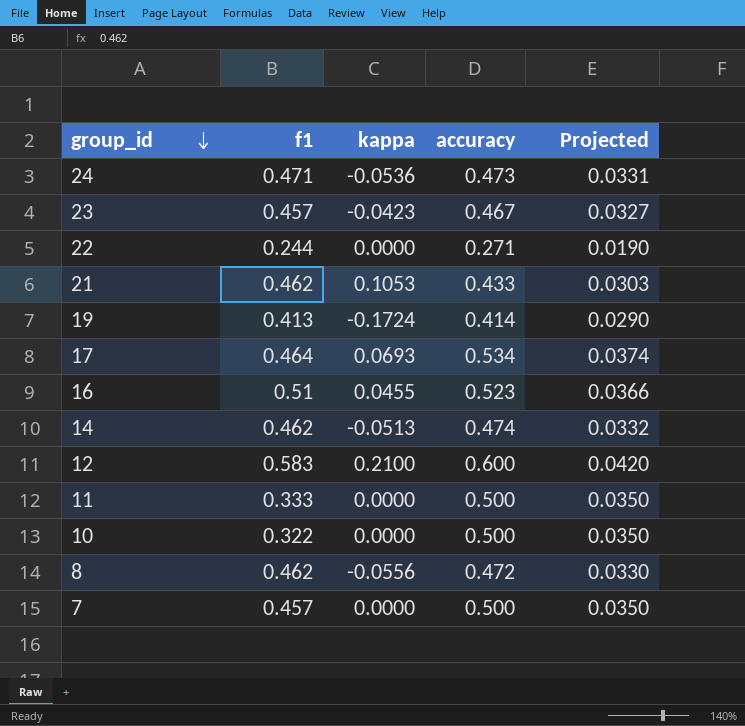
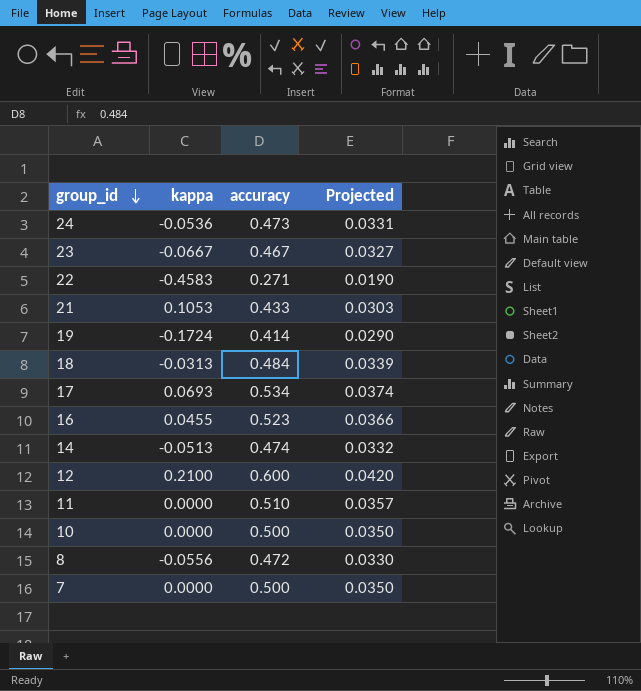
column f1 | position: 2 -> none
23 | kappa: -0.0423 -> -0.0667
22 | kappa: 0.0000 -> -0.4583
row 18: none -> -0.0313 | 0.484 | 0.0339
11 | accuracy: 0.500 -> 0.510
11 | Projected: 0.0350 -> 0.0357

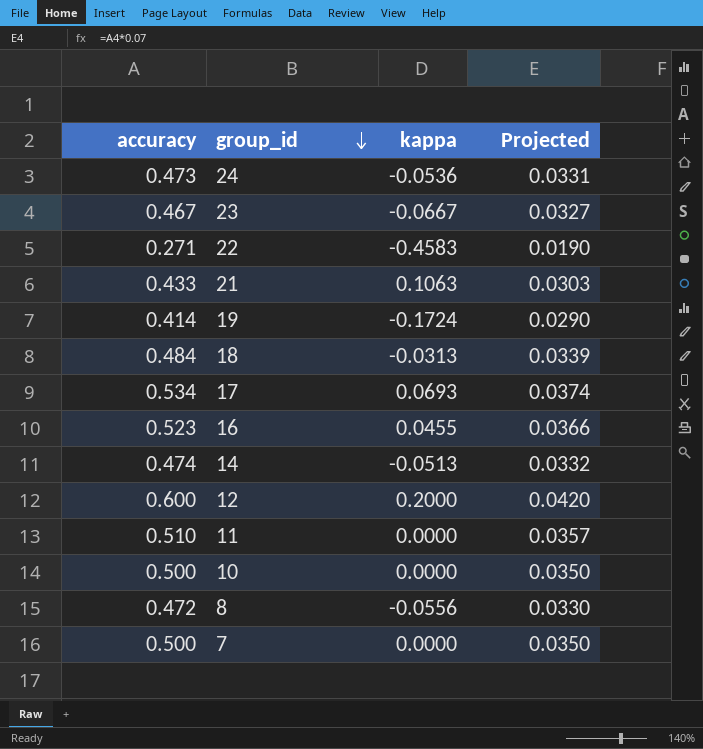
column accuracy | position: 3 -> 1
21 | kappa: 0.1053 -> 0.1063
12 | kappa: 0.2100 -> 0.2000

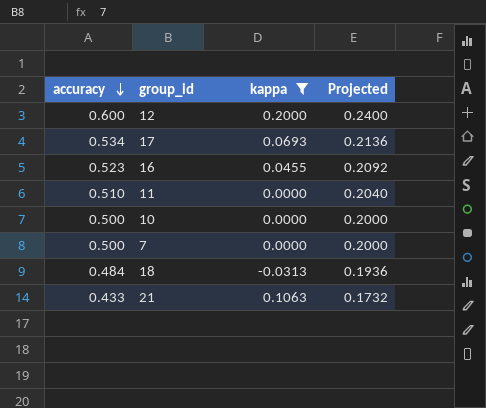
filter: none -> kappa >= -0.0313
row order: group_id descending -> accuracy descending
column Projected | formula: [accuracy] * 0.07 -> [accuracy] * 0.4

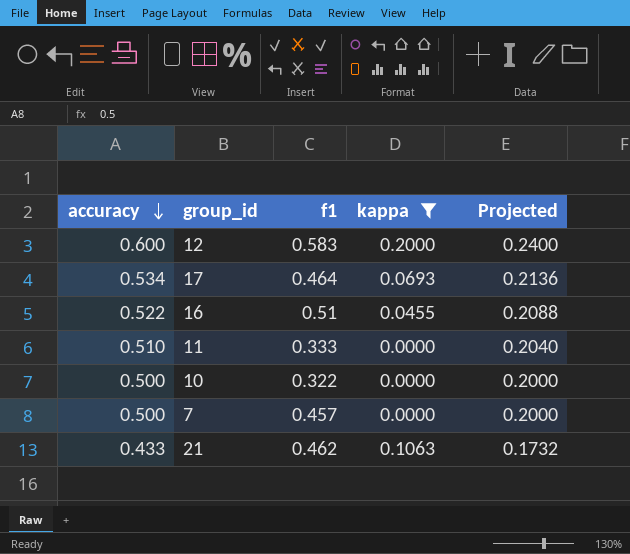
column f1 | position: none -> 3
row 18: 0.484 | -0.0313 | 0.1936 -> none
16 | accuracy: 0.523 -> 0.522
16 | Projected: 0.2092 -> 0.2088

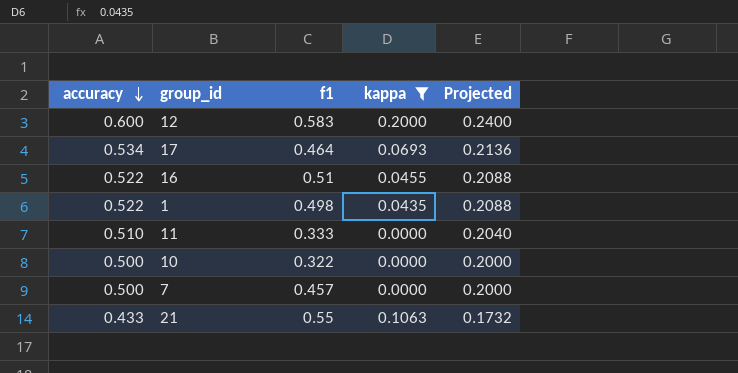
row 1: none -> 0.522 | 0.498 | 0.0435 | 0.2088
21 | f1: 0.462 -> 0.55

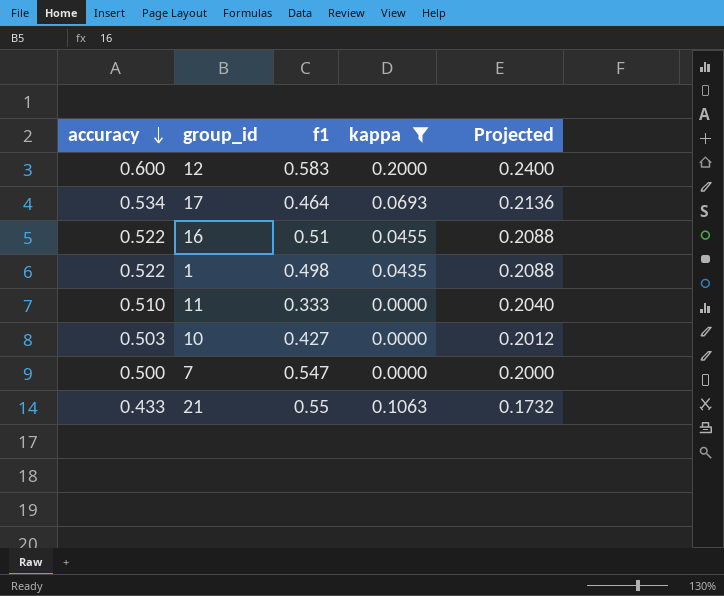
10 | accuracy: 0.500 -> 0.503
10 | f1: 0.322 -> 0.427
10 | Projected: 0.2000 -> 0.2012
7 | f1: 0.457 -> 0.547

